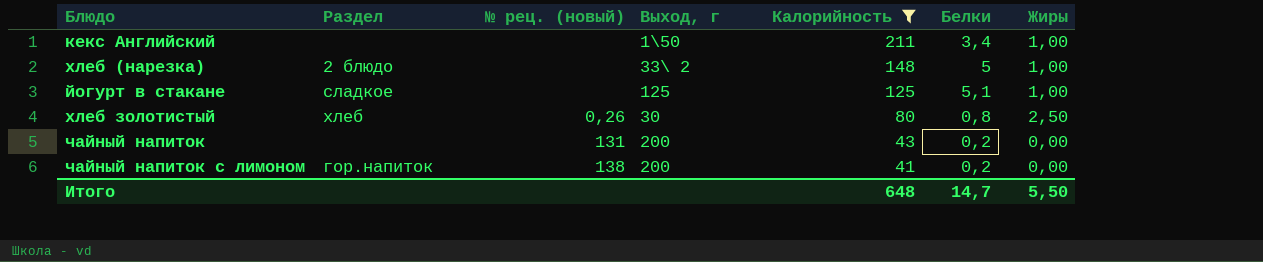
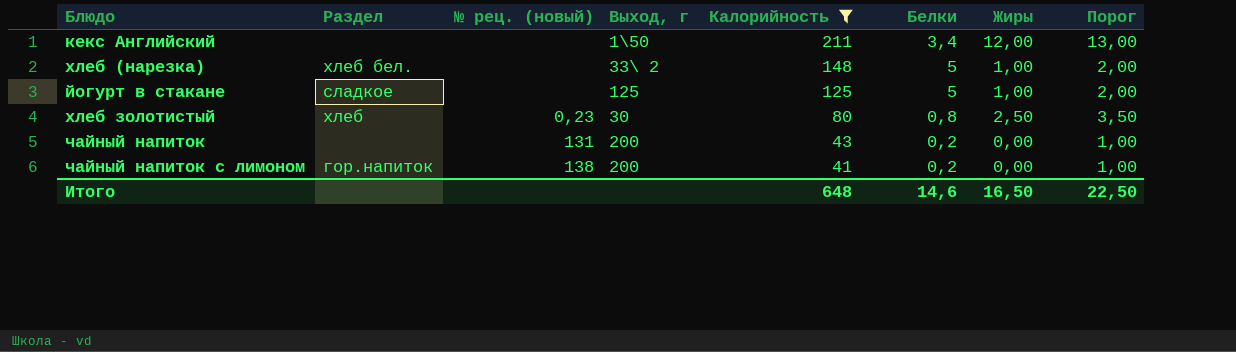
column Порог | formula: none -> [Жиры] + 1
кекс Английский | Жиры: 1,00 -> 12,00
хлеб (нарезка) | Раздел: 2 блюдо -> хлеб бел.
йогурт в стакане | Белки: 5,1 -> 5
хлеб золотистый | № рец. (новый): 0,26 -> 0,23
Итого | Белки: 14,7 -> 14,6
Итого | Жиры: 5,50 -> 16,50

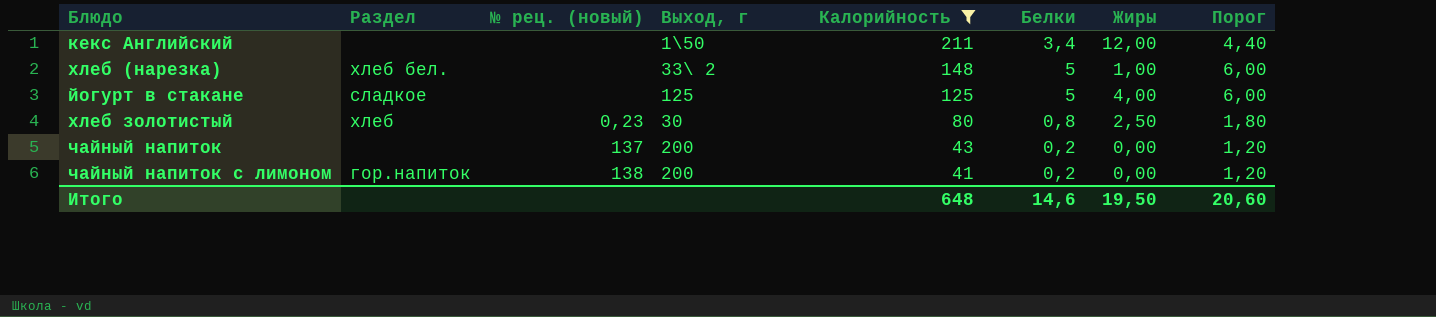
column Порог | formula: [Жиры] + 1 -> [Белки] + 1
йогурт в стакане | Жиры: 1,00 -> 4,00
чайный напиток | № рец. (новый): 131 -> 137
Итого | Жиры: 16,50 -> 19,50
Итого | Порог: 22,50 -> 20,60

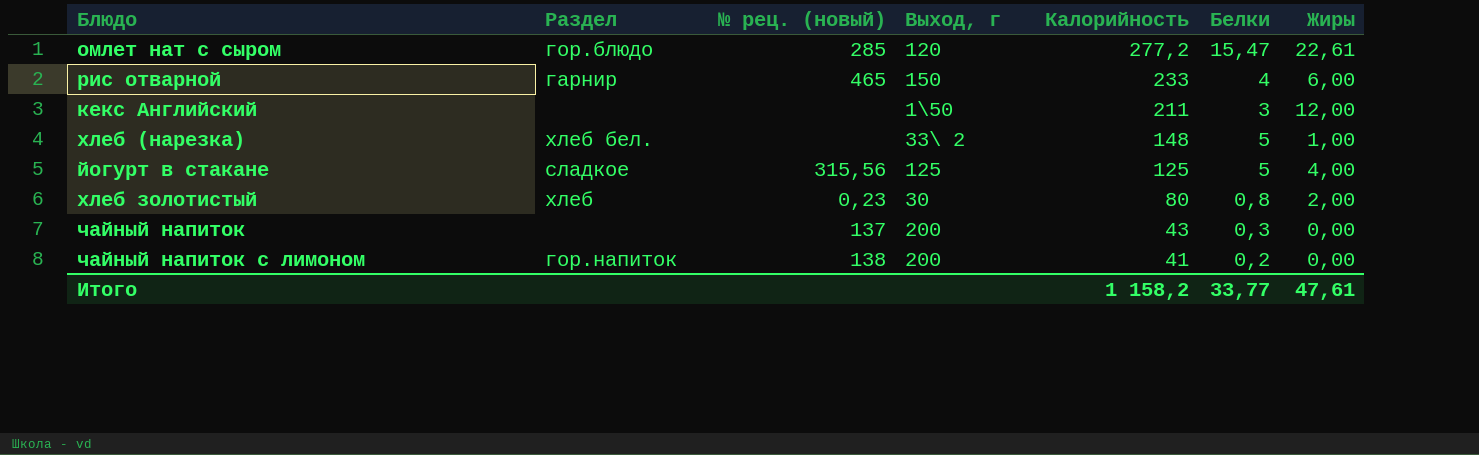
filter: Калорийность <= 211 -> none
column Порог | formula: [Белки] + 1 -> none
кекс Английский | Белки: 3,4 -> 3
йогурт в стакане | № рец. (новый): none -> 315,56
хлеб золотистый | Жиры: 2,50 -> 2,00
чайный напиток | Белки: 0,2 -> 0,3
Итого | Калорийность: 648 -> 1 158,2
Итого | Белки: 14,6 -> 33,77
Итого | Жиры: 19,50 -> 47,61

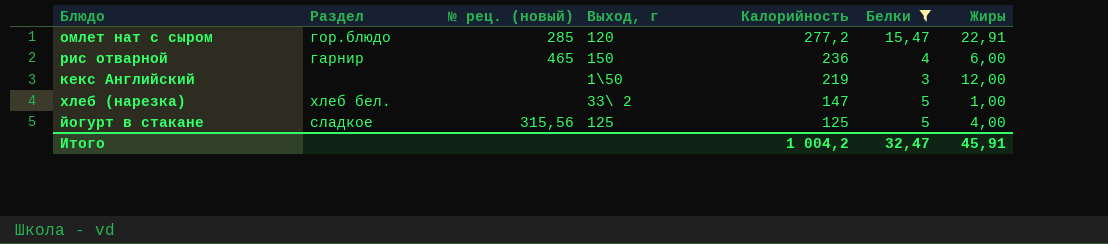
filter: none -> Белки >= 3
омлет нат с сыром | Жиры: 22,61 -> 22,91
рис отварной | Калорийность: 233 -> 236
кекс Английский | Калорийность: 211 -> 219
хлеб (нарезка) | Калорийность: 148 -> 147
Итого | Калорийность: 1 158,2 -> 1 004,2
Итого | Белки: 33,77 -> 32,47
Итого | Жиры: 47,61 -> 45,91

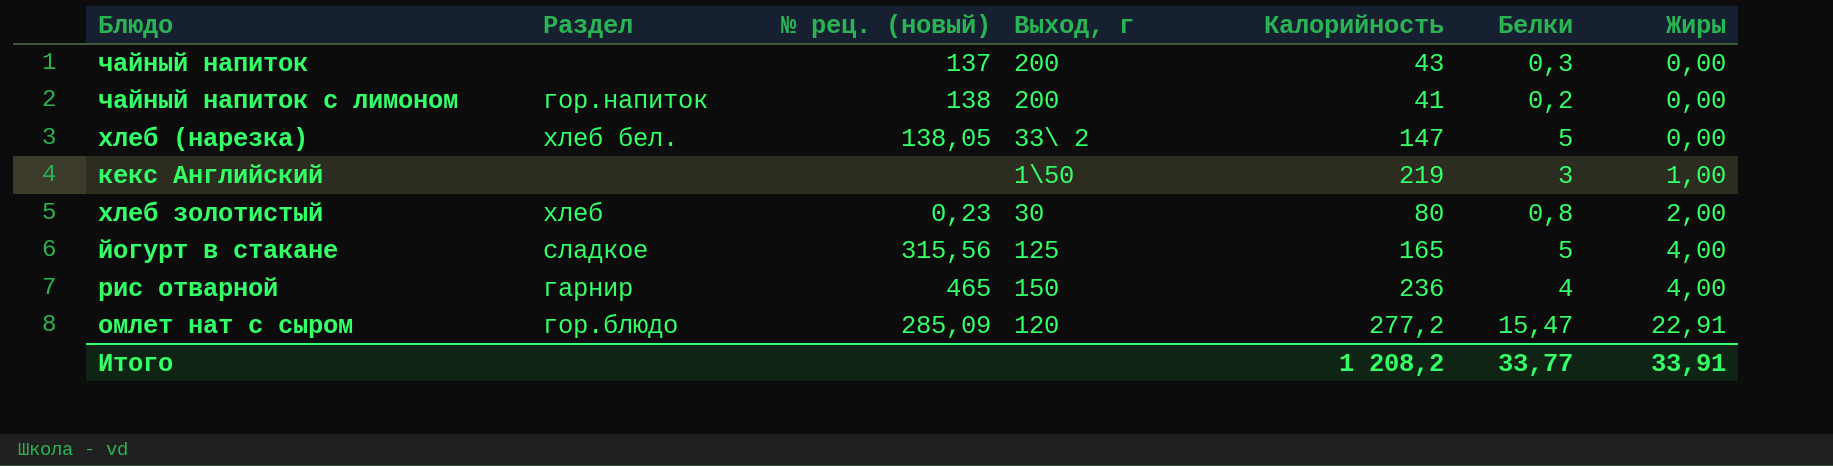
filter: Белки >= 3 -> none
row order: Калорийность descending -> Жиры ascending
хлеб (нарезка) | № рец. (новый): none -> 138,05
хлеб (нарезка) | Жиры: 1,00 -> 0,00
кекс Английский | Жиры: 12,00 -> 1,00
йогурт в стакане | Калорийность: 125 -> 165
рис отварной | Жиры: 6,00 -> 4,00
омлет нат с сыром | № рец. (новый): 285 -> 285,09
Итого | Калорийность: 1 004,2 -> 1 208,2
Итого | Белки: 32,47 -> 33,77
Итого | Жиры: 45,91 -> 33,91

